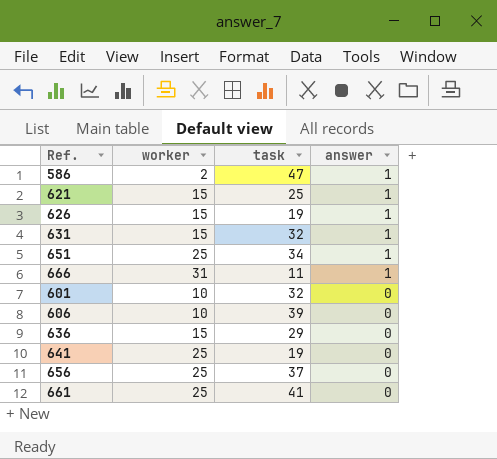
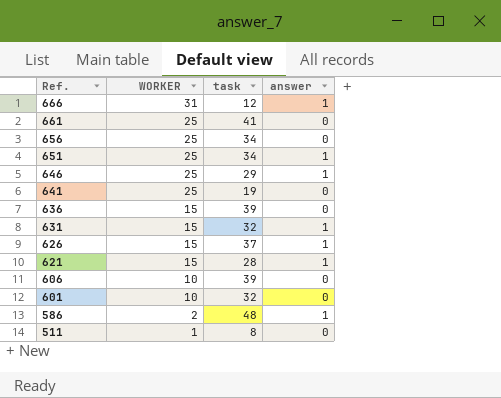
row order: answer descending -> Ref. descending
column name: worker -> WORKER
666 | task: 11 -> 12
656 | task: 37 -> 34
row 646: none -> 25 | 29 | 1
636 | task: 29 -> 39
626 | task: 19 -> 37
621 | task: 25 -> 28
586 | task: 47 -> 48
row 511: none -> 1 | 8 | 0

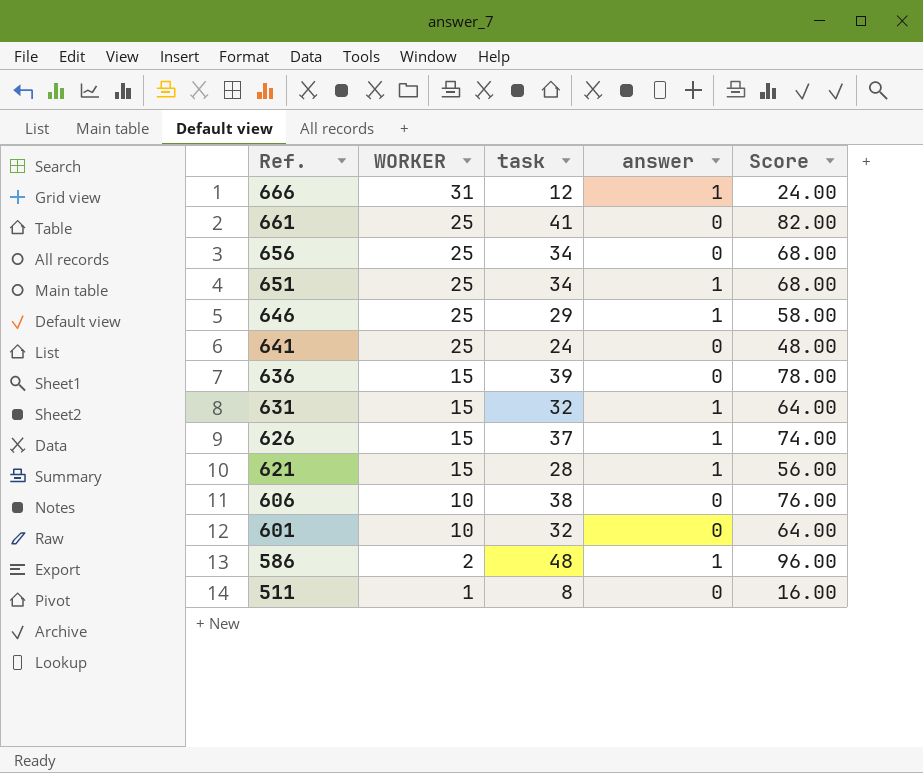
column Score | formula: none -> [task] * 2
641 | task: 19 -> 24
606 | task: 39 -> 38

